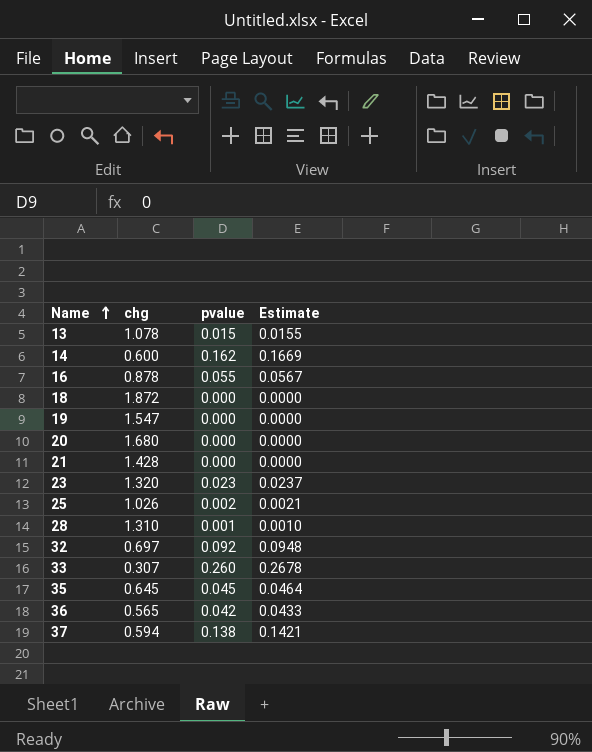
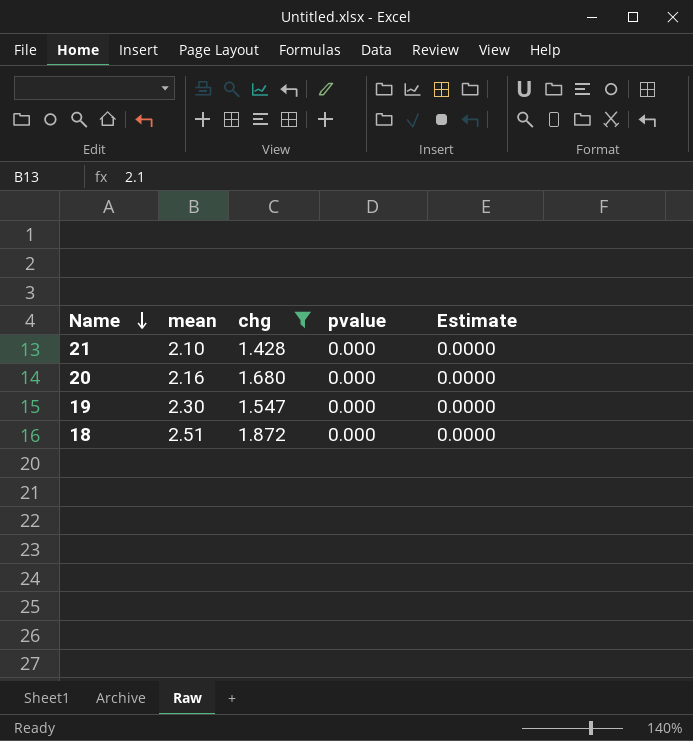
filter: none -> chg >= 1.428
row order: Name ascending -> Name descending
column mean | position: none -> 2

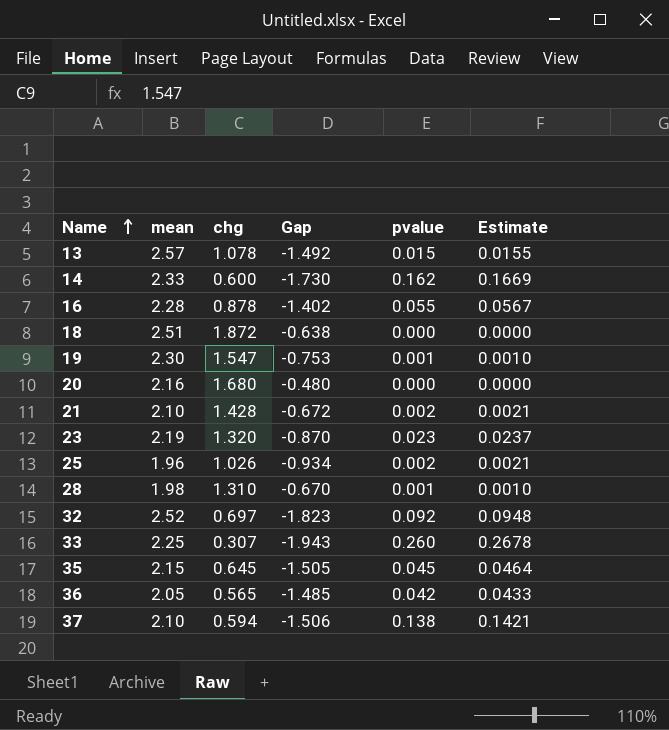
filter: chg >= 1.428 -> none
row order: Name descending -> Name ascending
column Gap | formula: none -> [chg] - [mean]
19 | pvalue: 0.000 -> 0.001
19 | Estimate: 0.0000 -> 0.0010
21 | pvalue: 0.000 -> 0.002
21 | Estimate: 0.0000 -> 0.0021

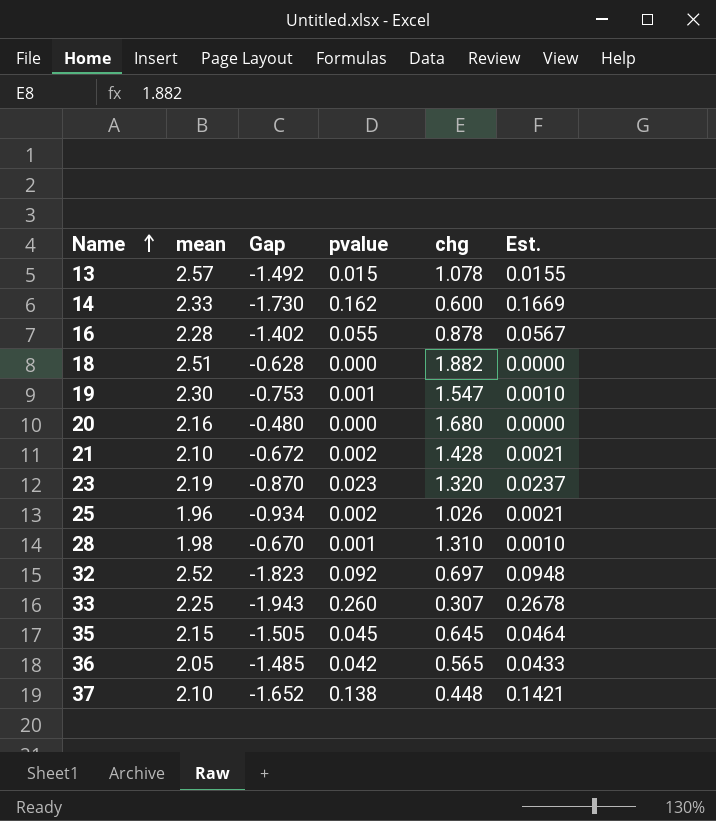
column chg | position: 3 -> 5
column name: Estimate -> Est.
18 | Gap: -0.638 -> -0.628
18 | chg: 1.872 -> 1.882
37 | Gap: -1.506 -> -1.652
37 | chg: 0.594 -> 0.448

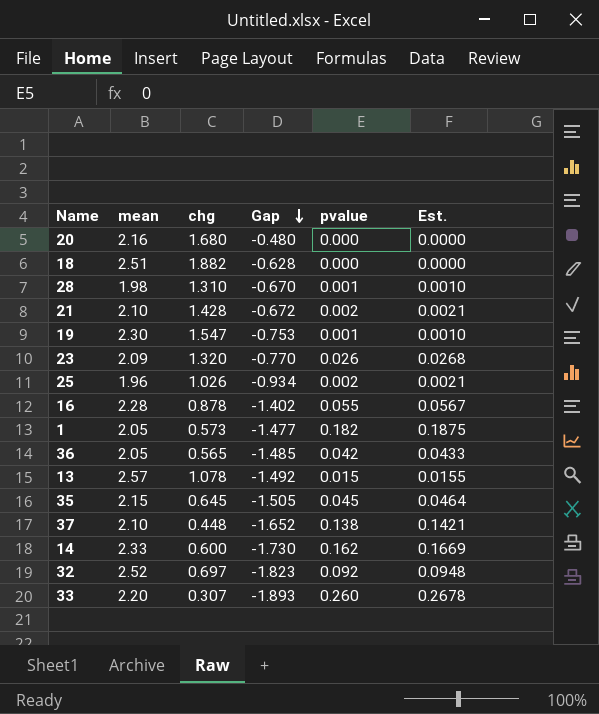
row order: Name ascending -> Gap descending
column chg | position: 5 -> 3
23 | mean: 2.19 -> 2.09
23 | Gap: -0.870 -> -0.770
23 | pvalue: 0.023 -> 0.026
23 | Est.: 0.0237 -> 0.0268
row 1: none -> 2.05 | 0.573 | -1.477 | 0.182 | 0.1875
33 | mean: 2.25 -> 2.20
33 | Gap: -1.943 -> -1.893

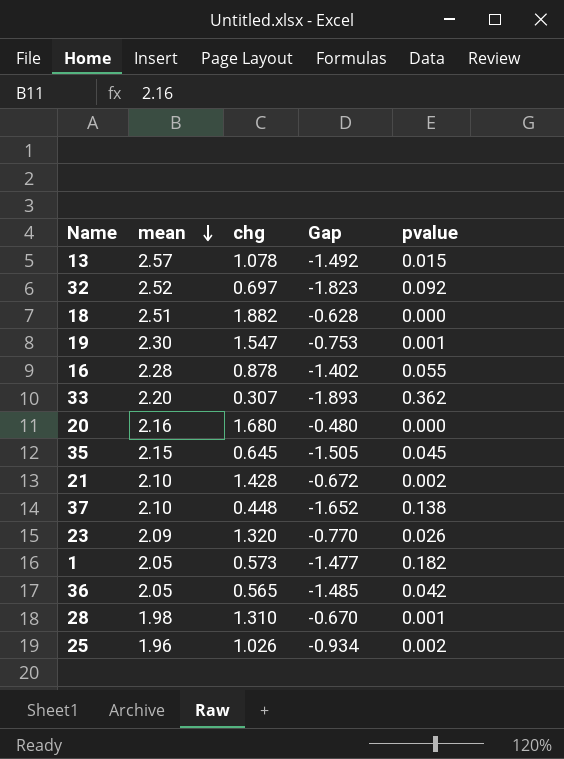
row order: Gap descending -> mean descending
column Est. | formula: [pvalue] * 1.03 -> none
row 14: 2.33 | 0.600 | -1.730 | 0.162 | 0.1669 -> none
33 | pvalue: 0.260 -> 0.362

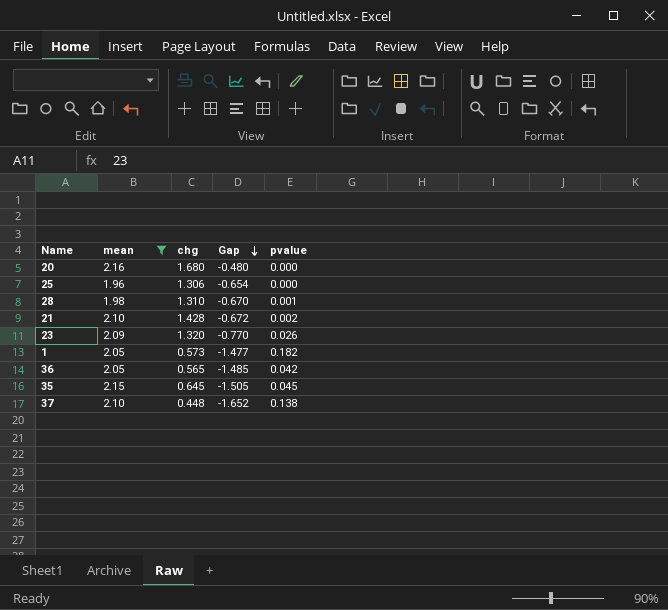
filter: none -> mean <= 2.16
row order: mean descending -> Gap descending
25 | chg: 1.026 -> 1.306
25 | Gap: -0.934 -> -0.654
25 | pvalue: 0.002 -> 0.000

